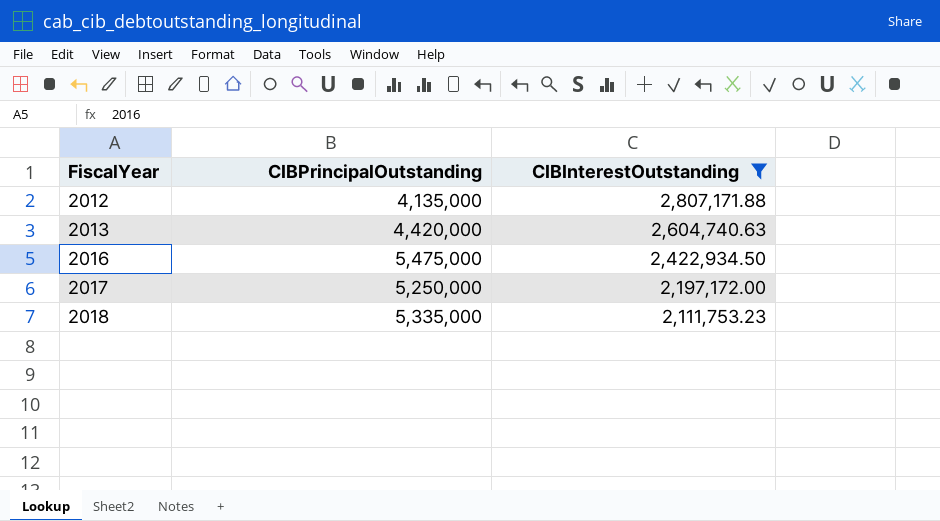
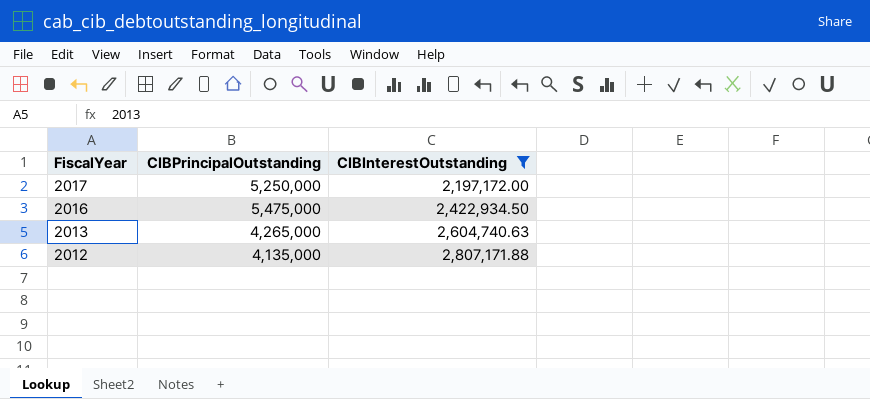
row order: FiscalYear ascending -> FiscalYear descending
row 2018: 5,335,000 | 2,111,753.23 -> none
2013 | CIBPrincipalOutstanding: 4,420,000 -> 4,265,000

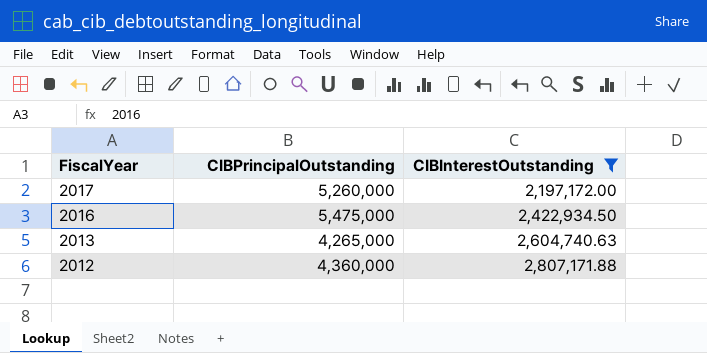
2017 | CIBPrincipalOutstanding: 5,250,000 -> 5,260,000
2012 | CIBPrincipalOutstanding: 4,135,000 -> 4,360,000

